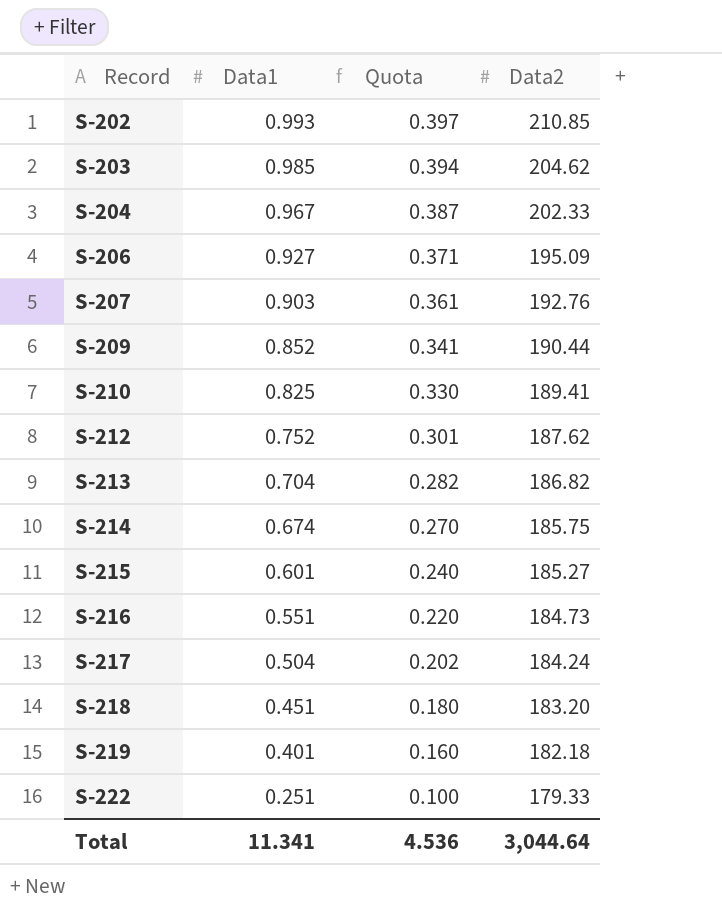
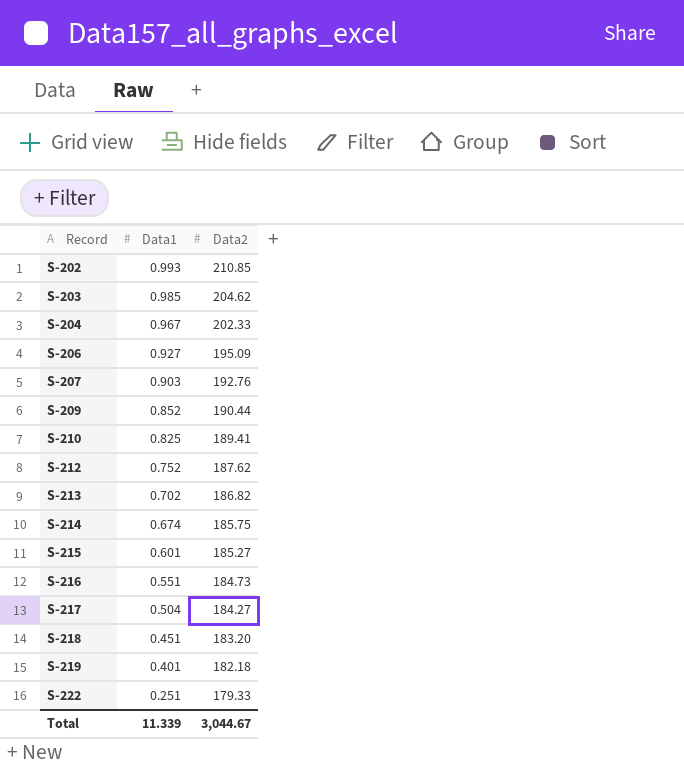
column Quota | formula: [Data1] * 0.4 -> none
S-213 | Data1: 0.704 -> 0.702
S-217 | Data2: 184.24 -> 184.27
Total | Data1: 11.341 -> 11.339
Total | Data2: 3,044.64 -> 3,044.67

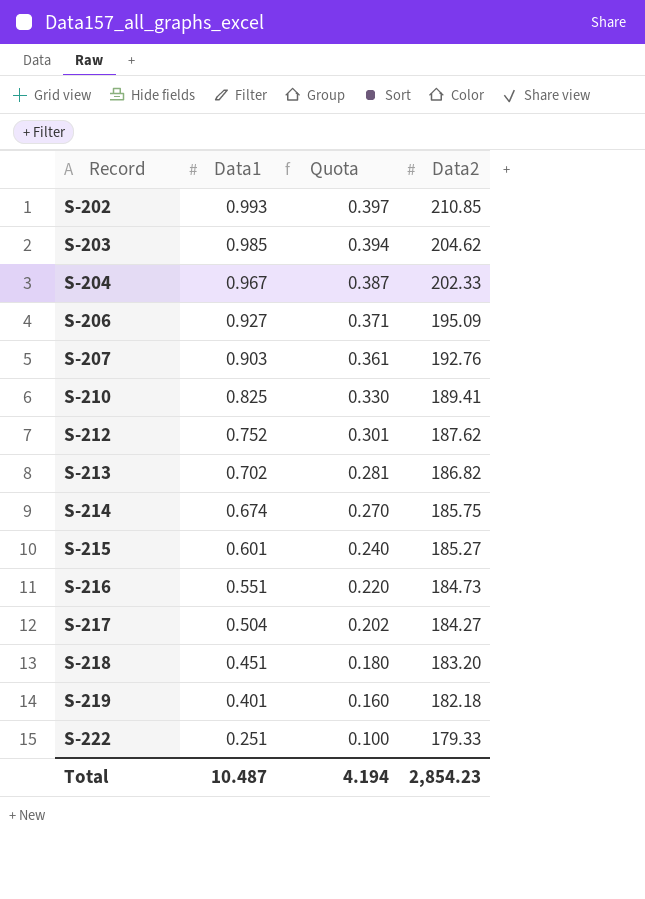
column Quota | formula: none -> [Data1] * 0.4
row S-209: 0.852 | 190.44 -> none
Total | Data1: 11.339 -> 10.487
Total | Data2: 3,044.67 -> 2,854.23

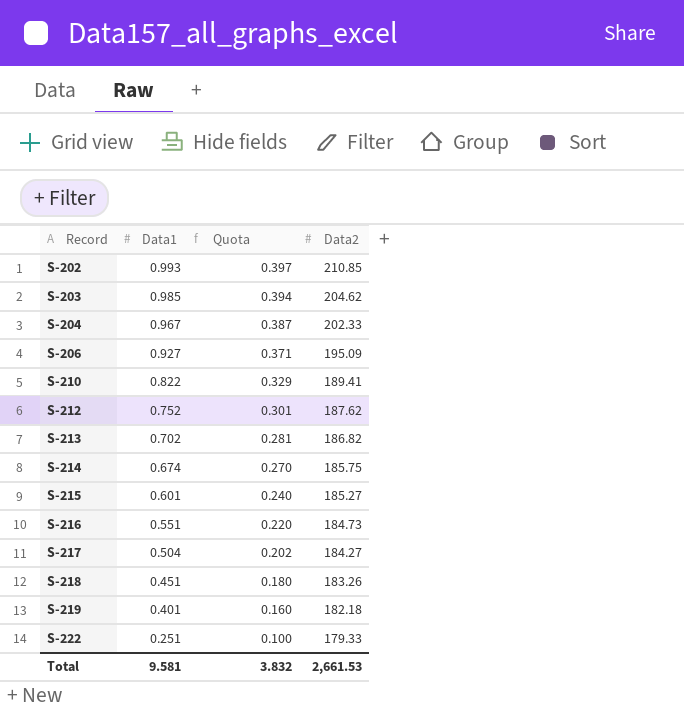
row S-207: 0.903 | 0.361 | 192.76 -> none
S-210 | Data1: 0.825 -> 0.822
S-210 | Quota: 0.330 -> 0.329
S-218 | Data2: 183.20 -> 183.26
Total | Data1: 10.487 -> 9.581
Total | Quota: 4.194 -> 3.832
Total | Data2: 2,854.23 -> 2,661.53

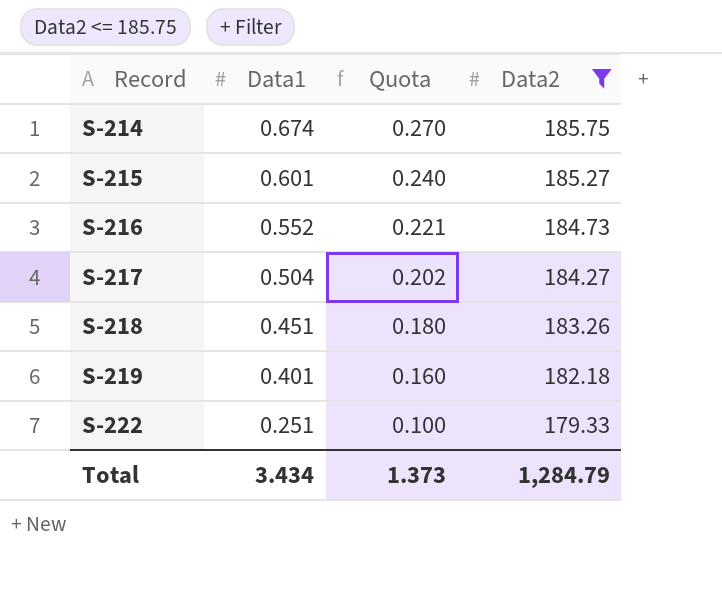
filter: none -> Data2 <= 185.75
S-216 | Data1: 0.551 -> 0.552
S-216 | Quota: 0.220 -> 0.221
Total | Data1: 9.581 -> 3.434
Total | Quota: 3.832 -> 1.373
Total | Data2: 2,661.53 -> 1,284.79

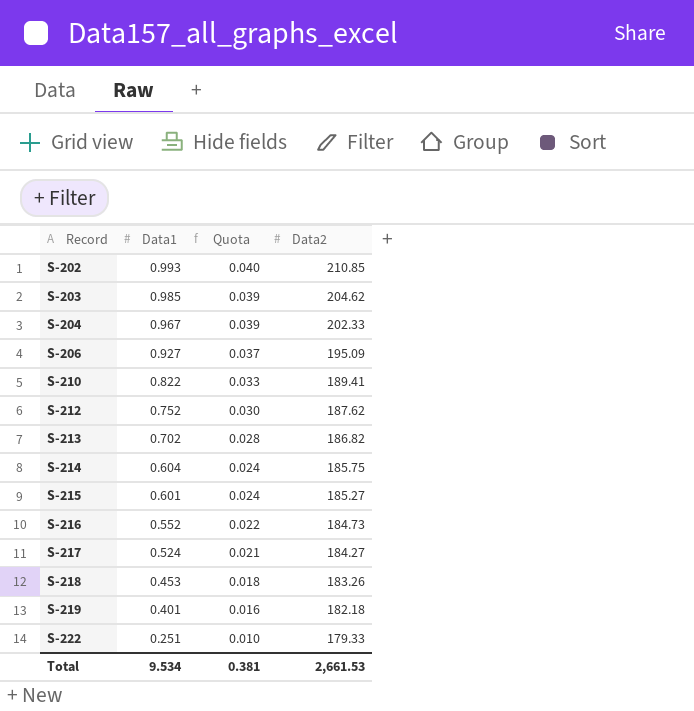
filter: Data2 <= 185.75 -> none
column Quota | formula: [Data1] * 0.4 -> [Data1] * 0.04
S-214 | Data1: 0.674 -> 0.604
S-217 | Data1: 0.504 -> 0.524
S-218 | Data1: 0.451 -> 0.453
Total | Data1: 3.434 -> 9.534
Total | Quota: 1.373 -> 0.381
Total | Data2: 1,284.79 -> 2,661.53

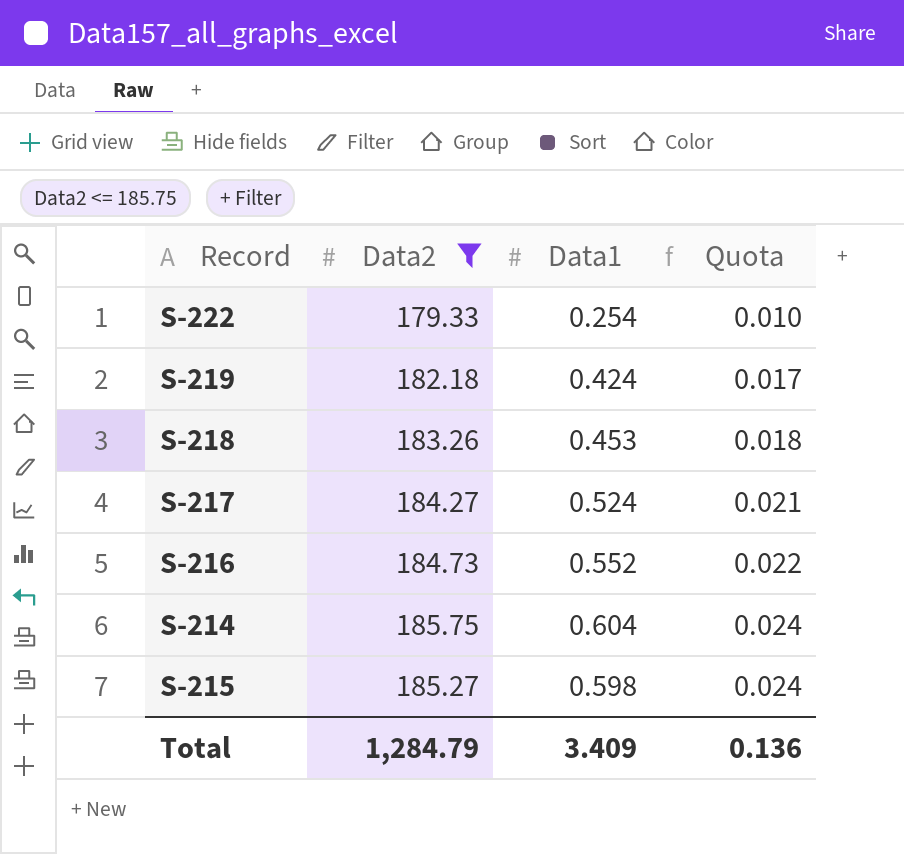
filter: none -> Data2 <= 185.75
row order: Record ascending -> Quota ascending
column Data2 | position: 4 -> 2
S-222 | Data1: 0.251 -> 0.254
S-219 | Data1: 0.401 -> 0.424
S-219 | Quota: 0.016 -> 0.017
S-215 | Data1: 0.601 -> 0.598
Total | Data2: 2,661.53 -> 1,284.79
Total | Data1: 9.534 -> 3.409
Total | Quota: 0.381 -> 0.136

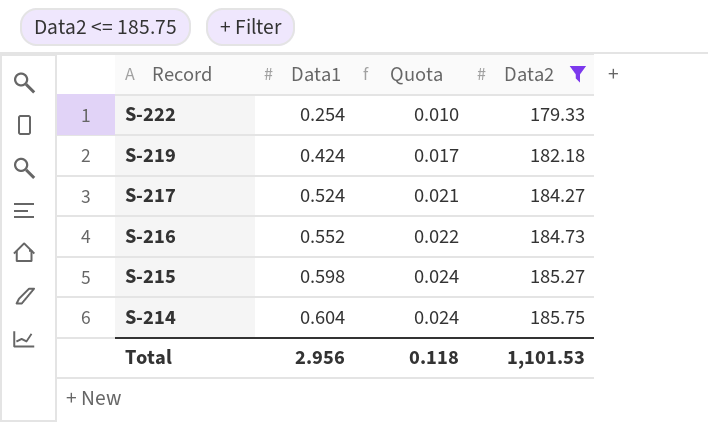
row order: Quota ascending -> Record descending
column Data2 | position: 2 -> 4
row S-218: 183.26 | 0.453 | 0.018 -> none
Total | Data1: 3.409 -> 2.956
Total | Quota: 0.136 -> 0.118
Total | Data2: 1,284.79 -> 1,101.53

